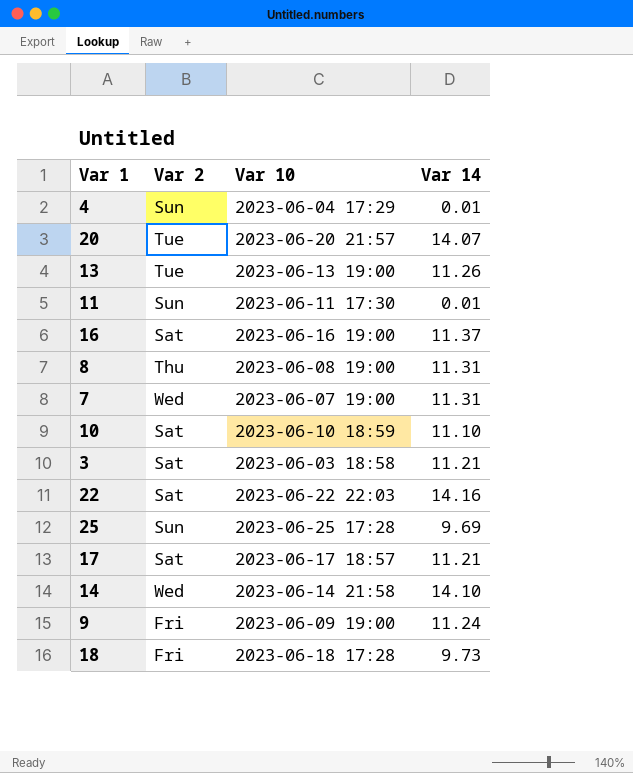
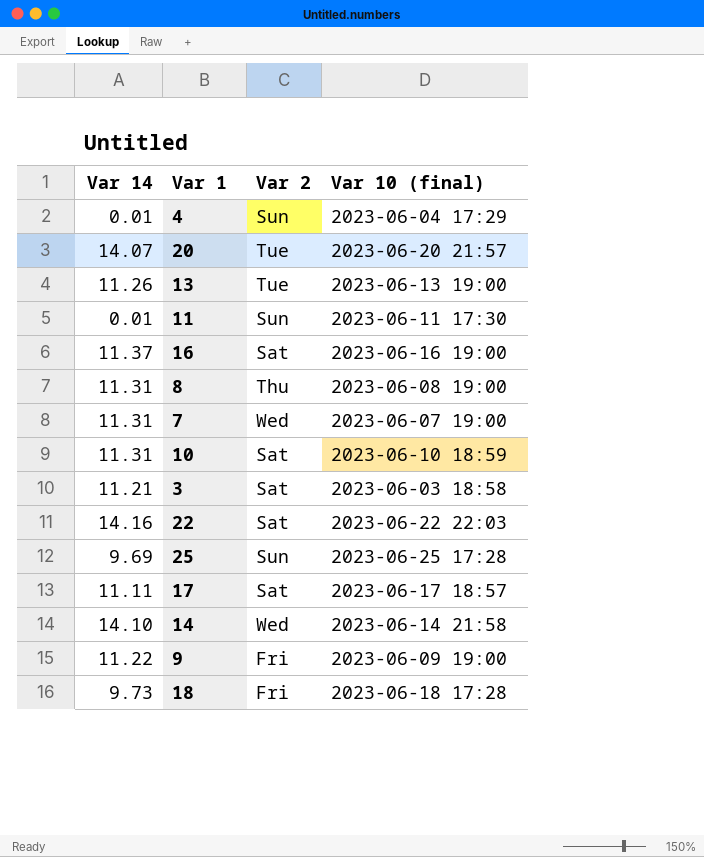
column Var 14 | position: 4 -> 1
column name: Var 10 -> Var 10 (final)
10 | Var 14: 11.10 -> 11.31
17 | Var 14: 11.21 -> 11.11
9 | Var 14: 11.24 -> 11.22

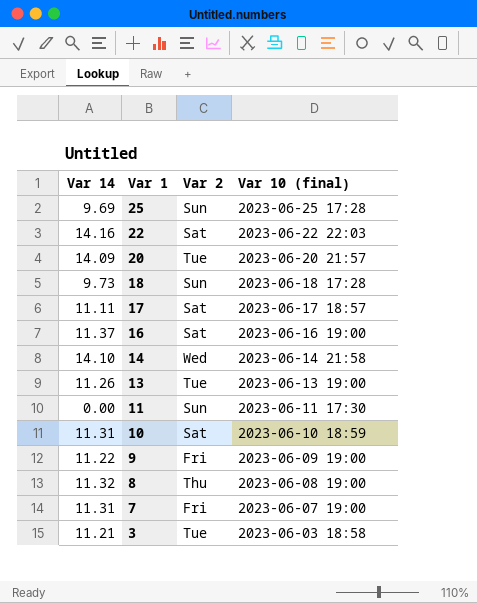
row order: none -> Var 1 descending
row 4: 0.01 | Sun | 2023-06-04 17:29 -> none
20 | Var 14: 14.07 -> 14.09
18 | Var 2: Fri -> Sun
11 | Var 14: 0.01 -> 0.00
8 | Var 14: 11.31 -> 11.32
7 | Var 2: Wed -> Fri
3 | Var 2: Sat -> Tue

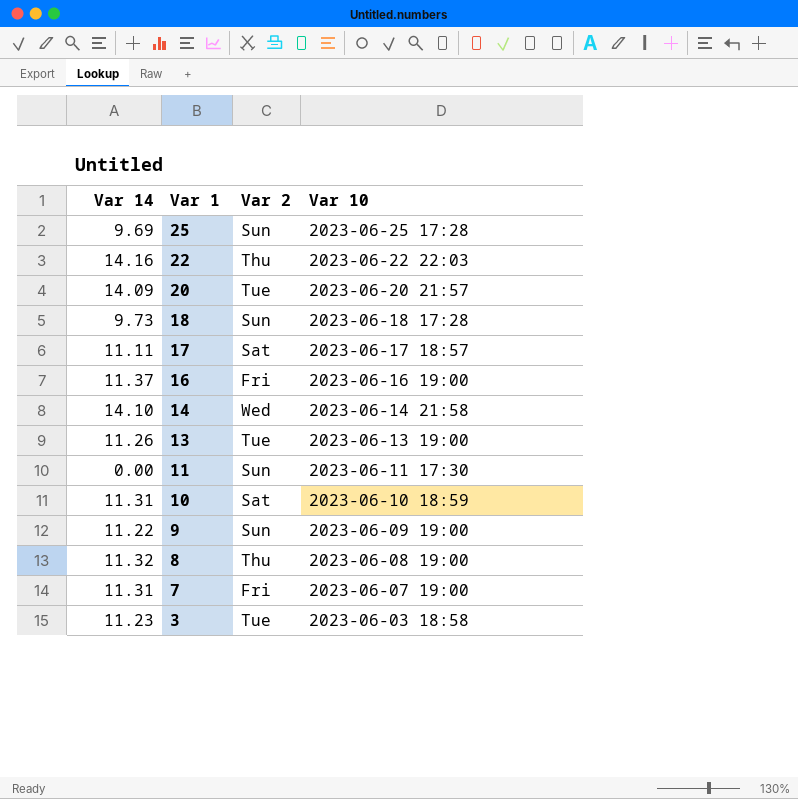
column name: Var 10 (final) -> Var 10
22 | Var 2: Sat -> Thu
16 | Var 2: Sat -> Fri
9 | Var 2: Fri -> Sun
3 | Var 14: 11.21 -> 11.23

